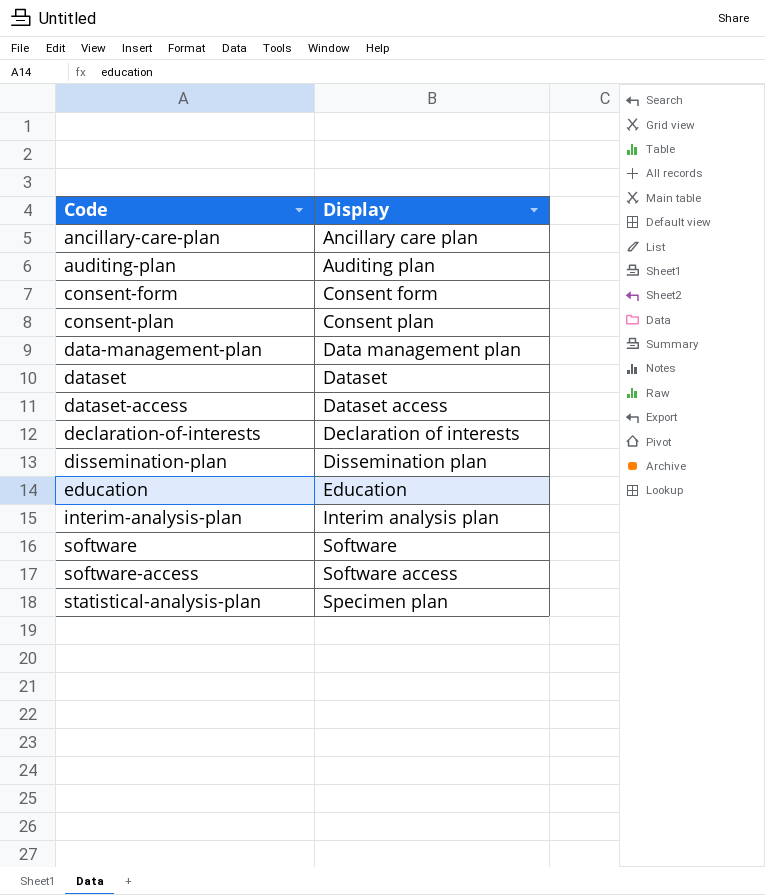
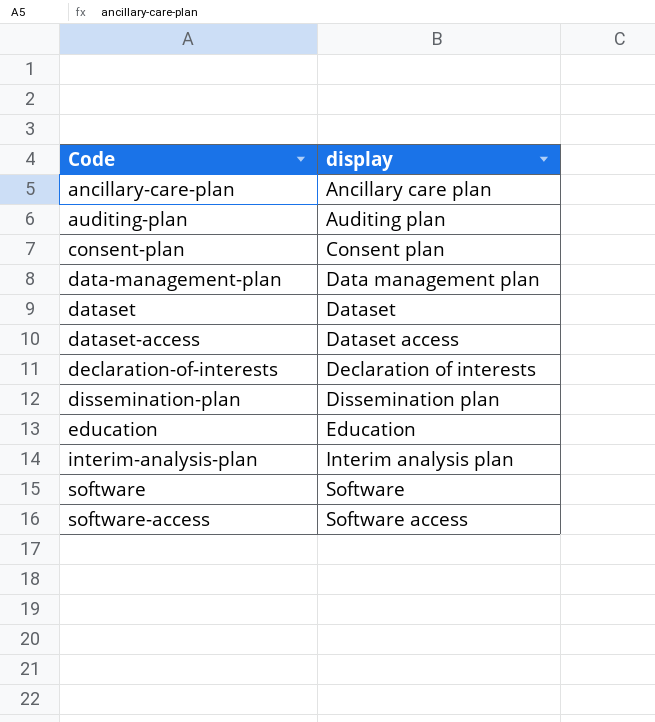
column name: Display -> display
row consent-form: Consent form -> none
row statistical-analysis-plan: Specimen plan -> none

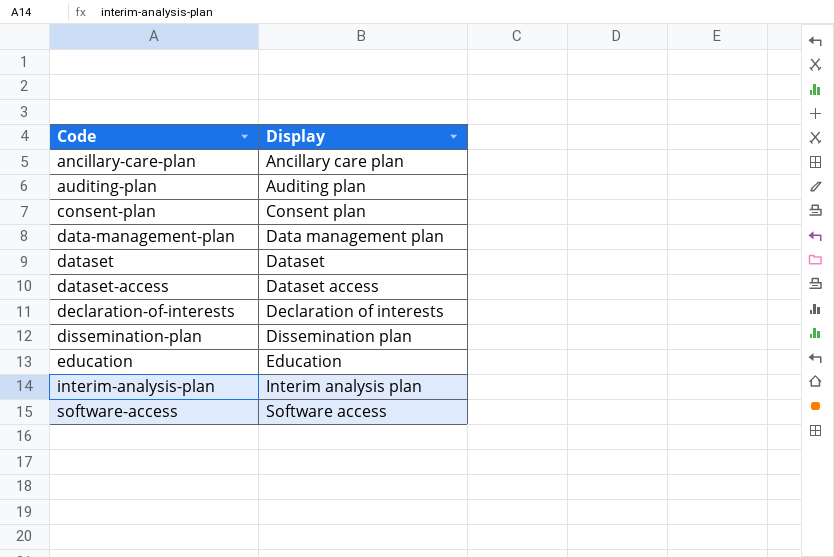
column name: display -> Display
row software: Software -> none

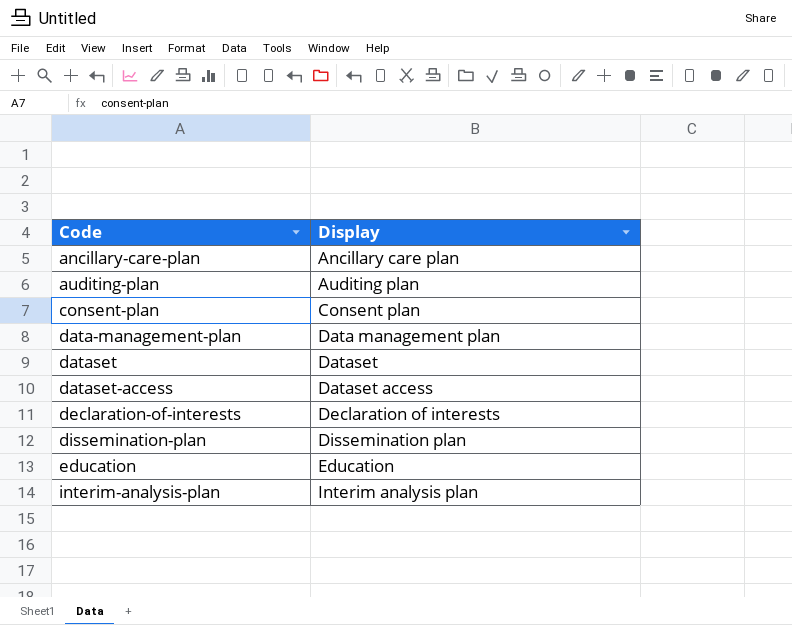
row software-access: Software access -> none

